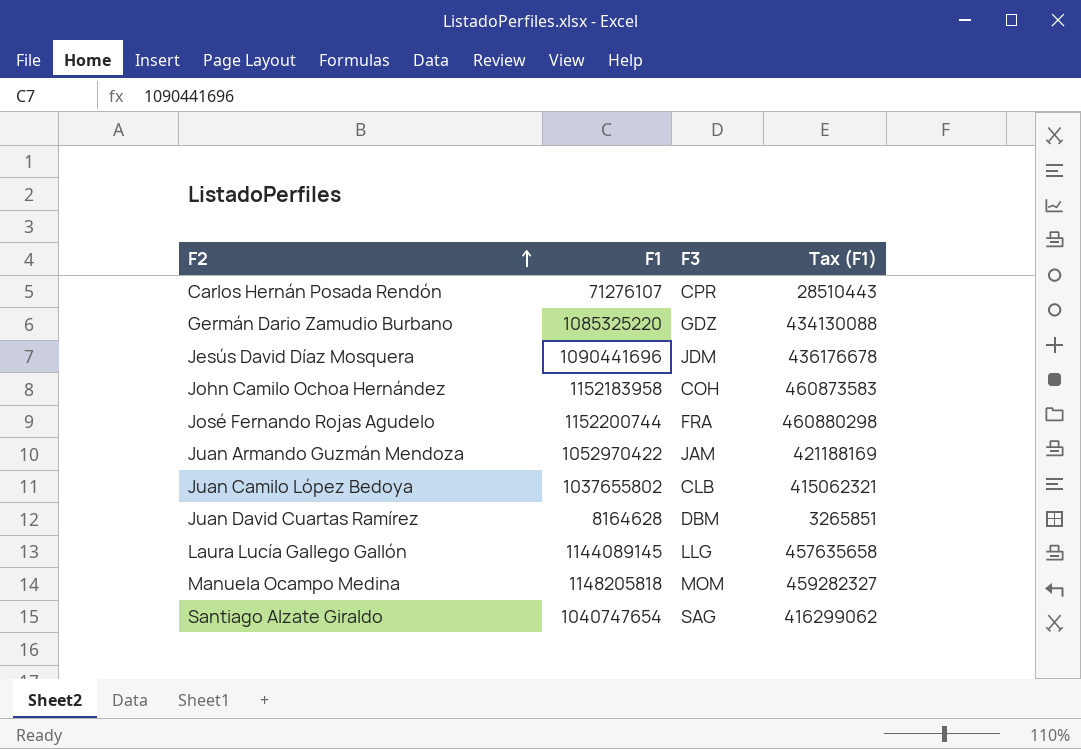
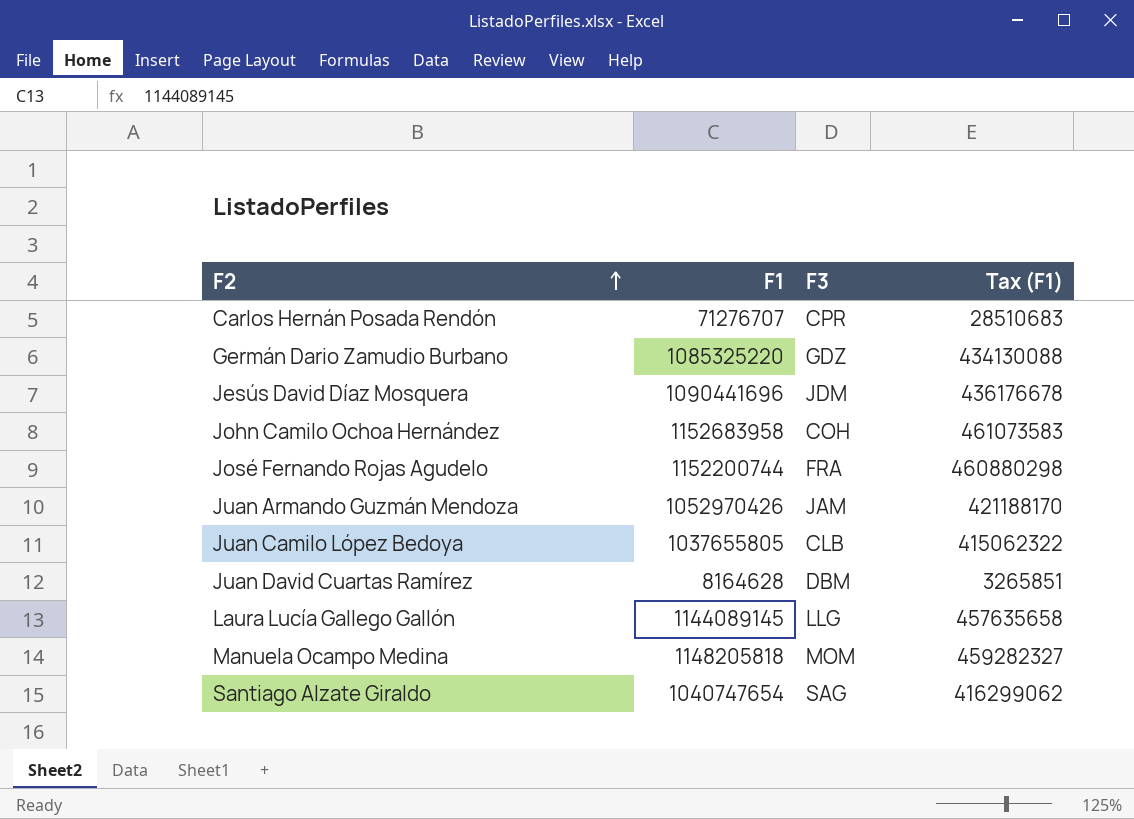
Carlos Hernán Posada Rendón | F1: 71276107 -> 71276707
Carlos Hernán Posada Rendón | Tax (F1): 28510443 -> 28510683
John Camilo Ochoa Hernández | F1: 1152183958 -> 1152683958
John Camilo Ochoa Hernández | Tax (F1): 460873583 -> 461073583
Juan Armando Guzmán Mendoza | F1: 1052970422 -> 1052970426
Juan Armando Guzmán Mendoza | Tax (F1): 421188169 -> 421188170
Juan Camilo López Bedoya | F1: 1037655802 -> 1037655805
Juan Camilo López Bedoya | Tax (F1): 415062321 -> 415062322

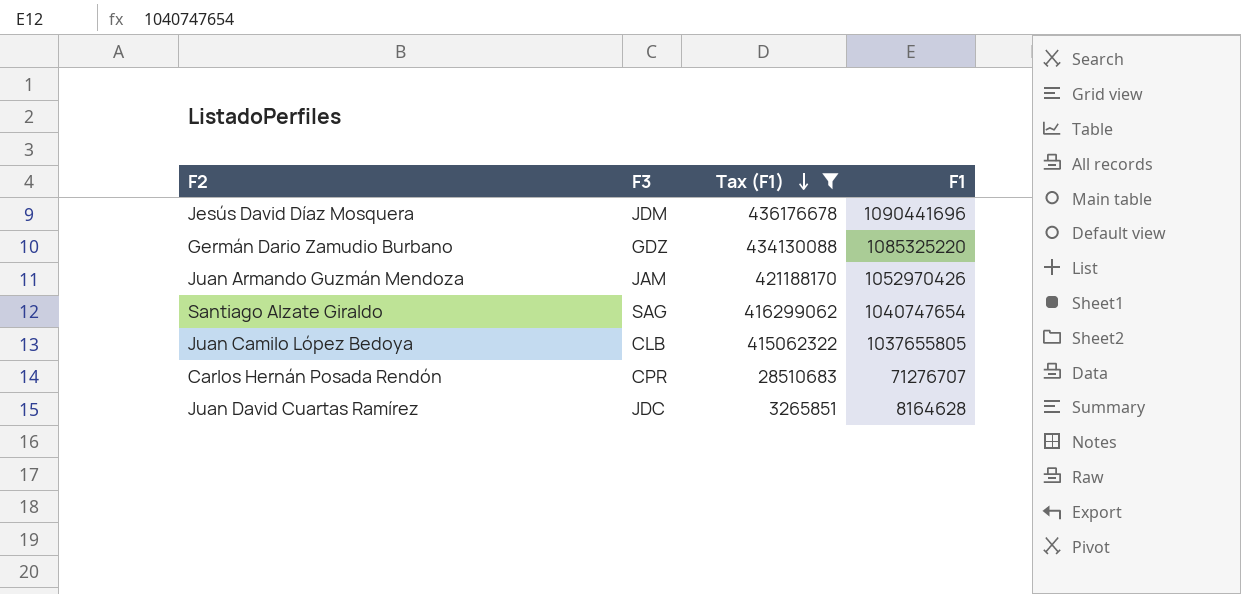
filter: none -> Tax (F1) <= 436176678
row order: F2 ascending -> Tax (F1) descending
column F1 | position: 2 -> 4
Juan David Cuartas Ramírez | F3: DBM -> JDC

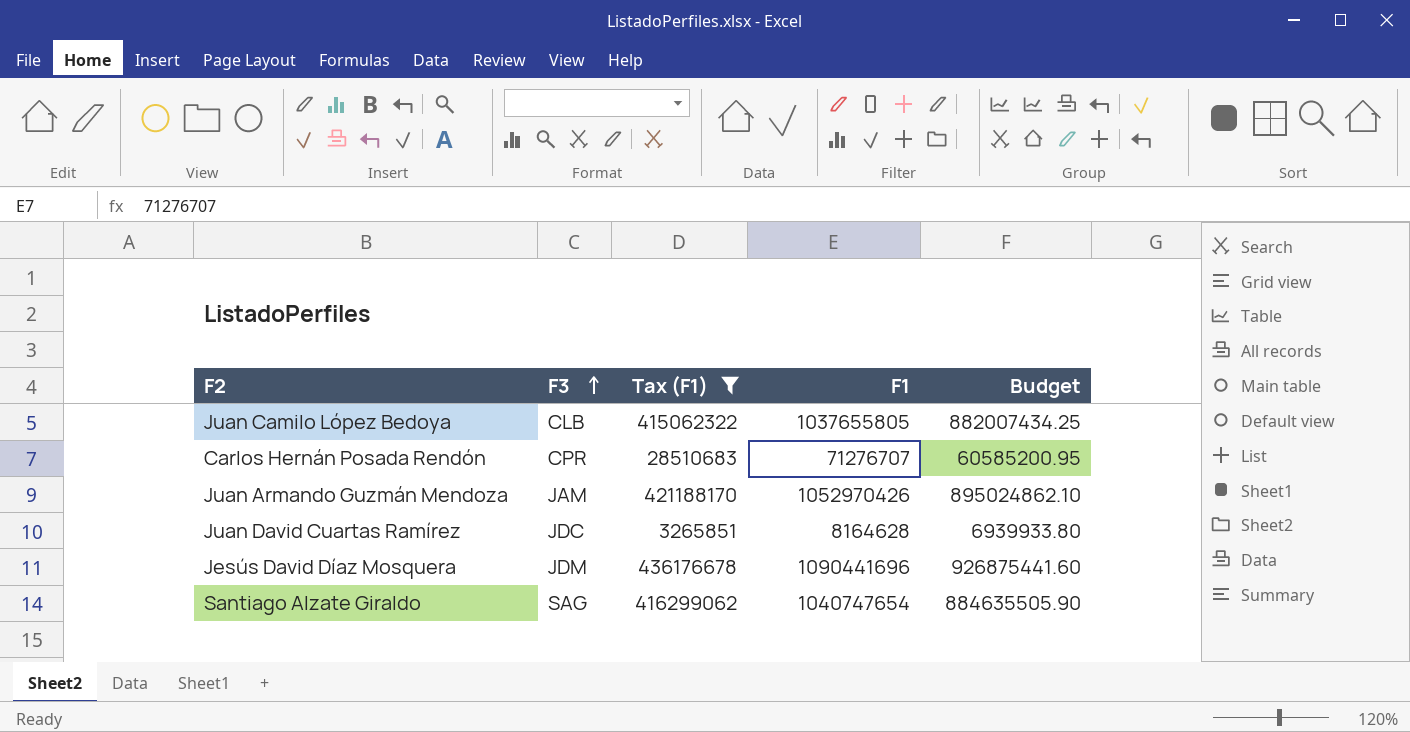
row order: Tax (F1) descending -> F3 ascending
column Budget | formula: none -> [F1] * 0.85
row Germán Dario Zamudio Burbano: GDZ | 434130088 | 1085325220 -> none

